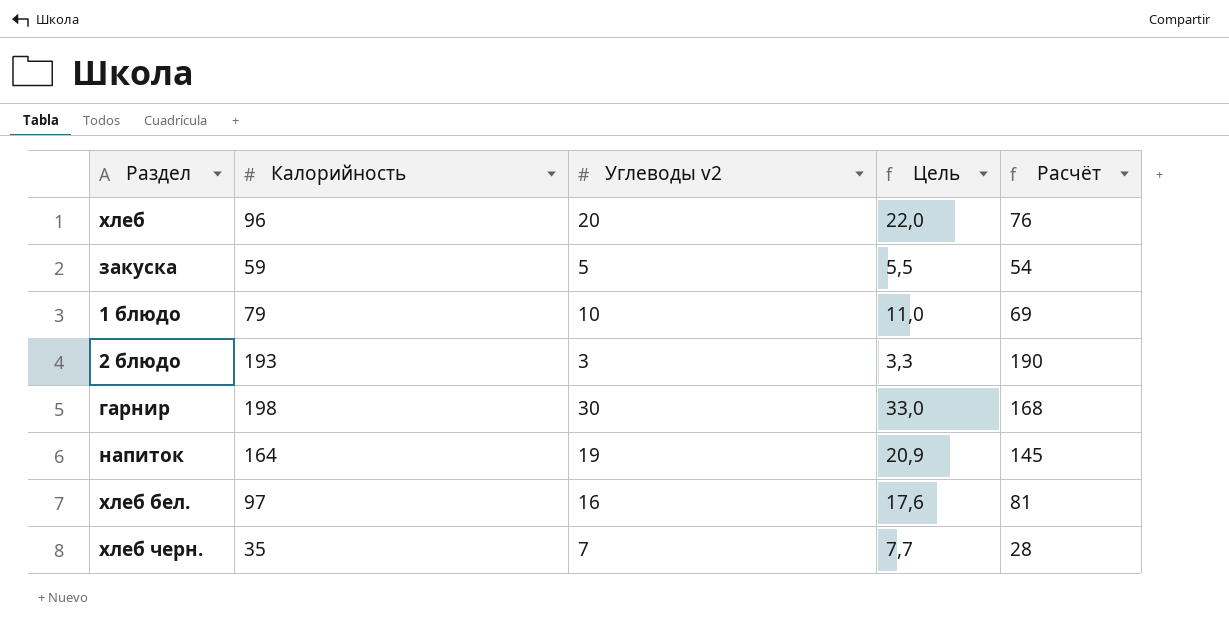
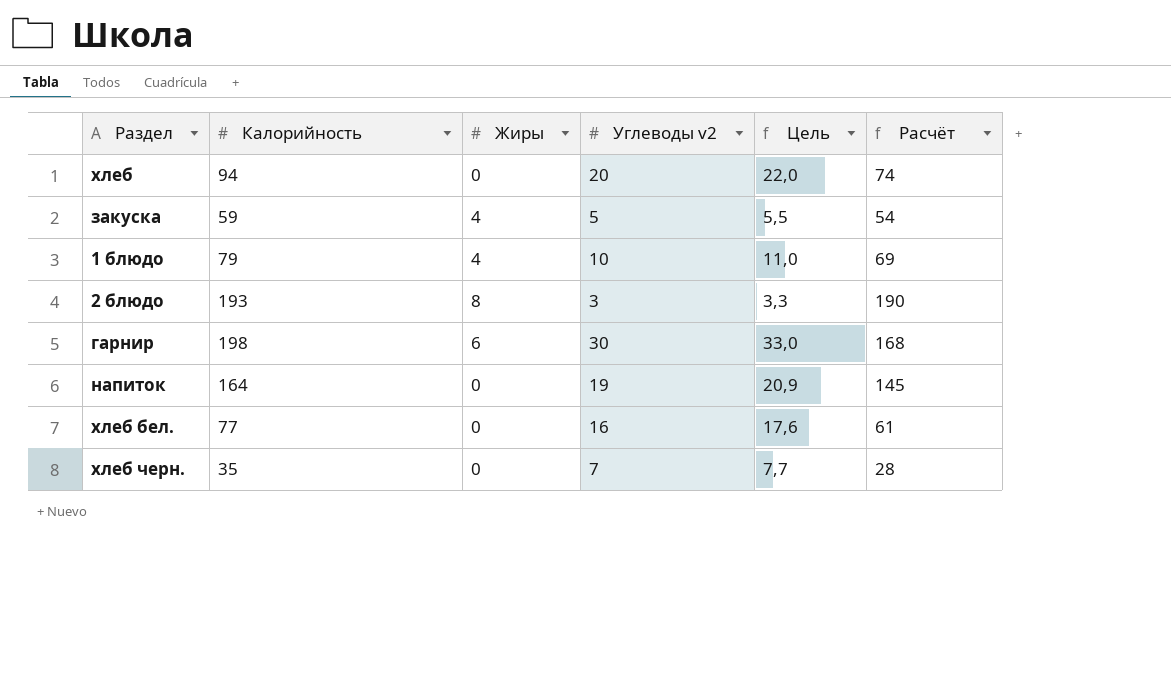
column Жиры | position: none -> 3
хлеб | Калорийность: 96 -> 94
хлеб | Расчёт: 76 -> 74
хлеб бел. | Калорийность: 97 -> 77
хлеб бел. | Расчёт: 81 -> 61

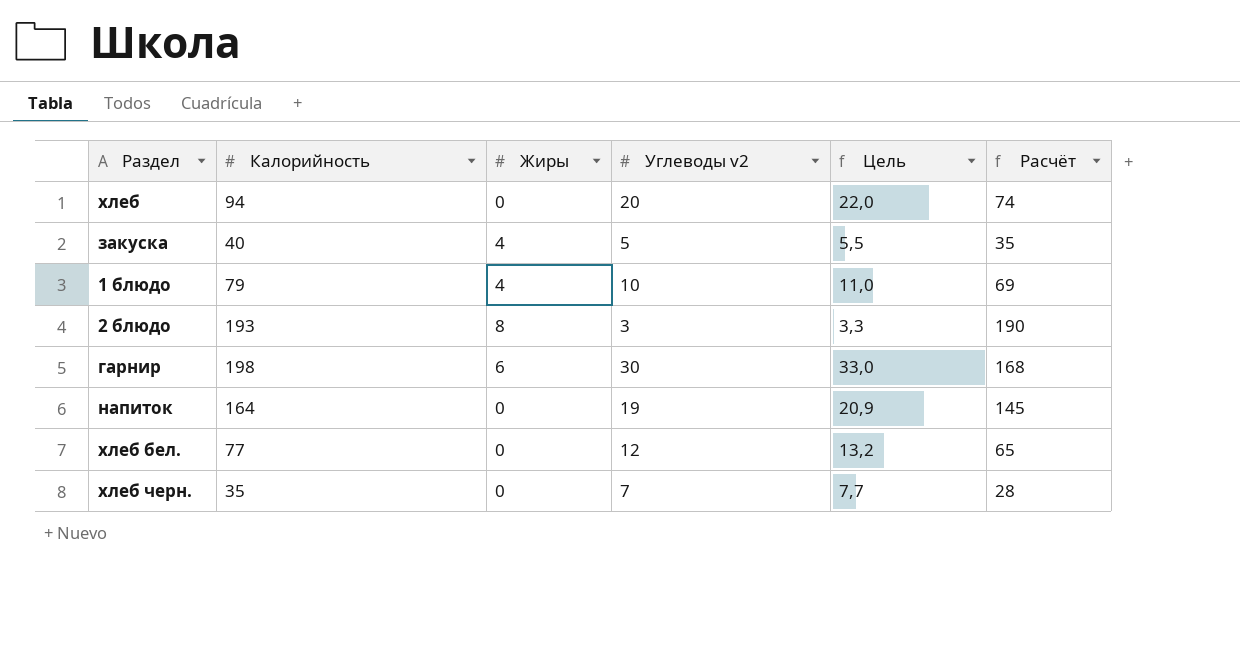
закуска | Калорийность: 59 -> 40
закуска | Расчёт: 54 -> 35
хлеб бел. | Углеводы v2: 16 -> 12
хлеб бел. | Цель: 17,6 -> 13,2
хлеб бел. | Расчёт: 61 -> 65

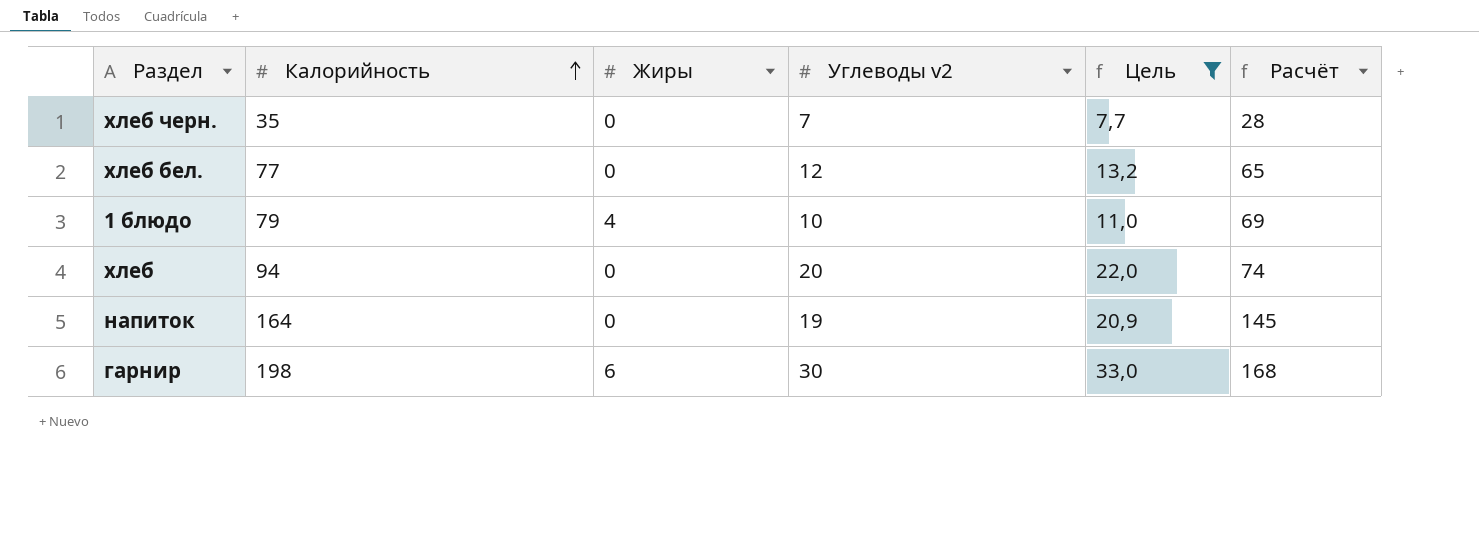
filter: none -> Цель >= 7,7
row order: none -> Калорийность ascending

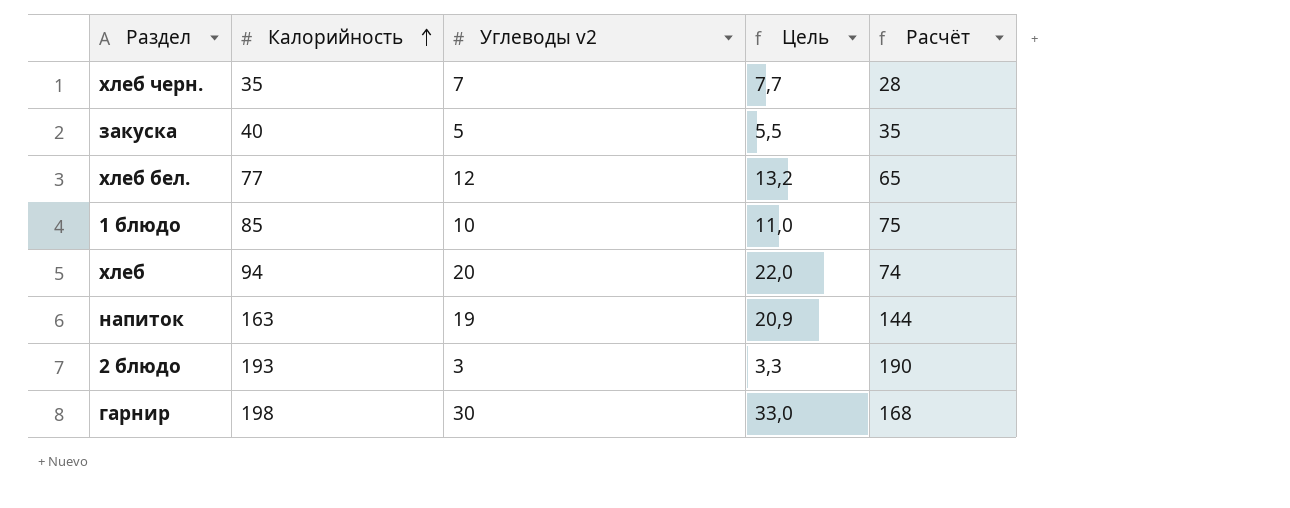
filter: Цель >= 7,7 -> none
column Жиры | position: 3 -> none
1 блюдо | Калорийность: 79 -> 85
1 блюдо | Расчёт: 69 -> 75
напиток | Калорийность: 164 -> 163
напиток | Расчёт: 145 -> 144

